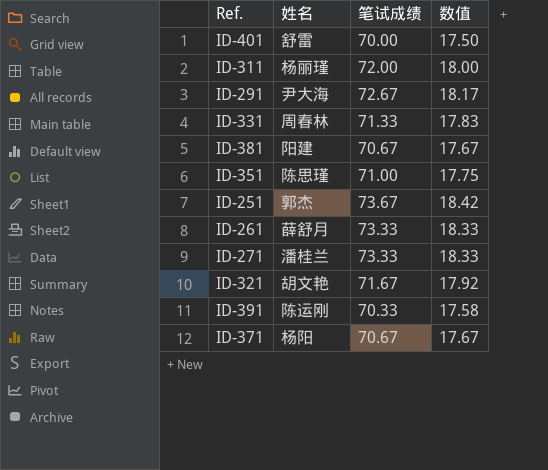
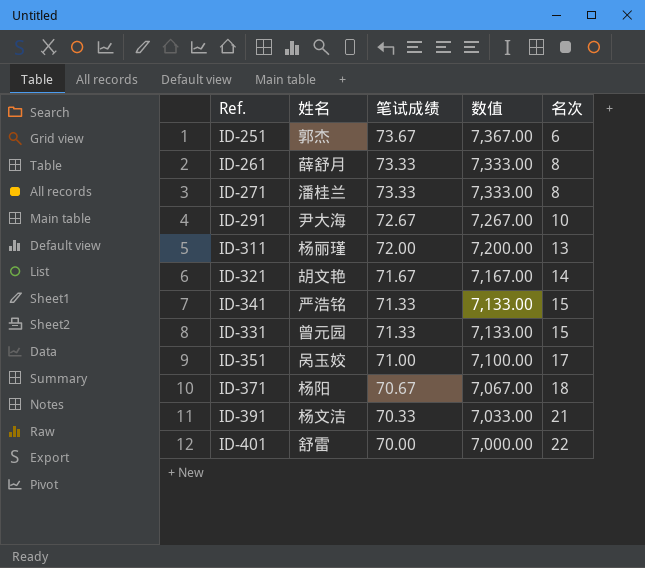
row order: none -> 笔试成绩 descending
column 数值 | formula: [笔试成绩] * 0.25 -> [笔试成绩] * 100
column 名次 | position: none -> 5
row ID-381: 阳建 | 70.67 | 17.67 -> none
row ID-341: none -> 严浩铭 | 71.33 | 7,133.00 | 15
ID-331 | 姓名: 周春林 -> 曾元园
ID-351 | 姓名: 陈思瑾 -> 呙玉姣
ID-391 | 姓名: 陈运刚 -> 杨文洁

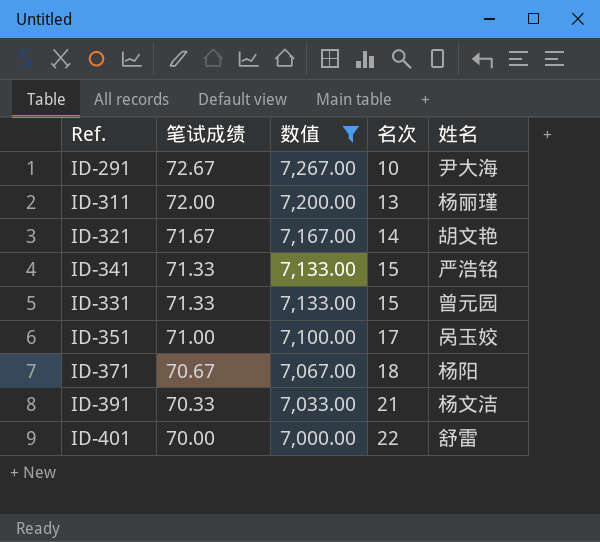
filter: none -> 数值 <= 7,267.00
column 姓名 | position: 2 -> 5

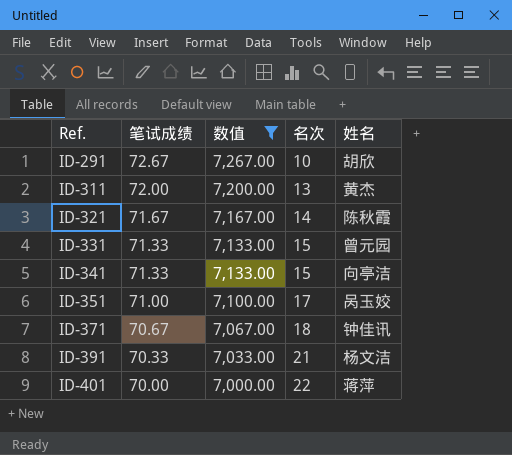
row order: 笔试成绩 descending -> Ref. ascending
ID-291 | 姓名: 尹大海 -> 胡欣
ID-311 | 姓名: 杨丽瑾 -> 黄杰
ID-321 | 姓名: 胡文艳 -> 陈秋霞
ID-341 | 姓名: 严浩铭 -> 向亭洁
ID-371 | 姓名: 杨阳 -> 钟佳讯
ID-401 | 姓名: 舒雷 -> 蒋萍

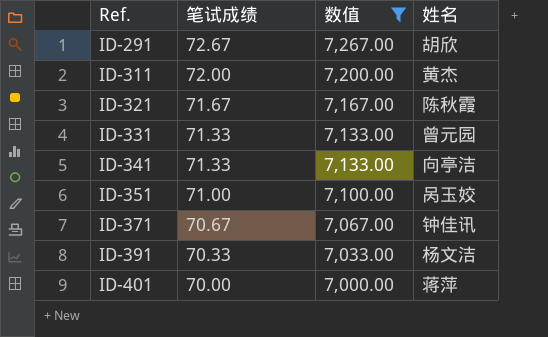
column 名次 | position: 4 -> none

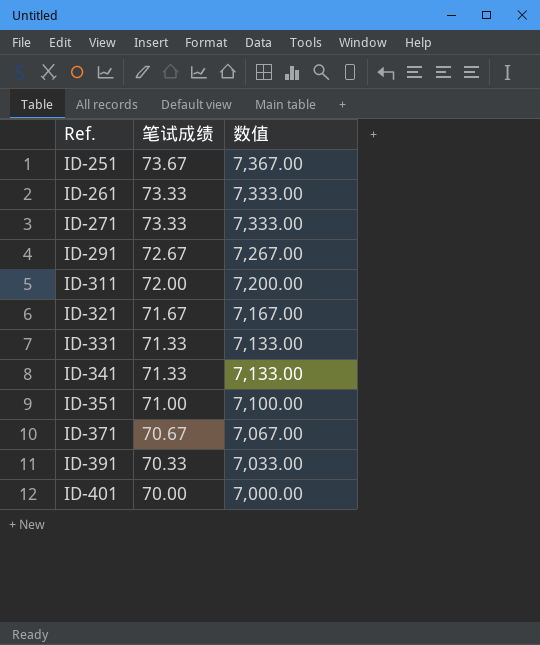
filter: 数值 <= 7,267.00 -> none
column 姓名 | position: 4 -> none

